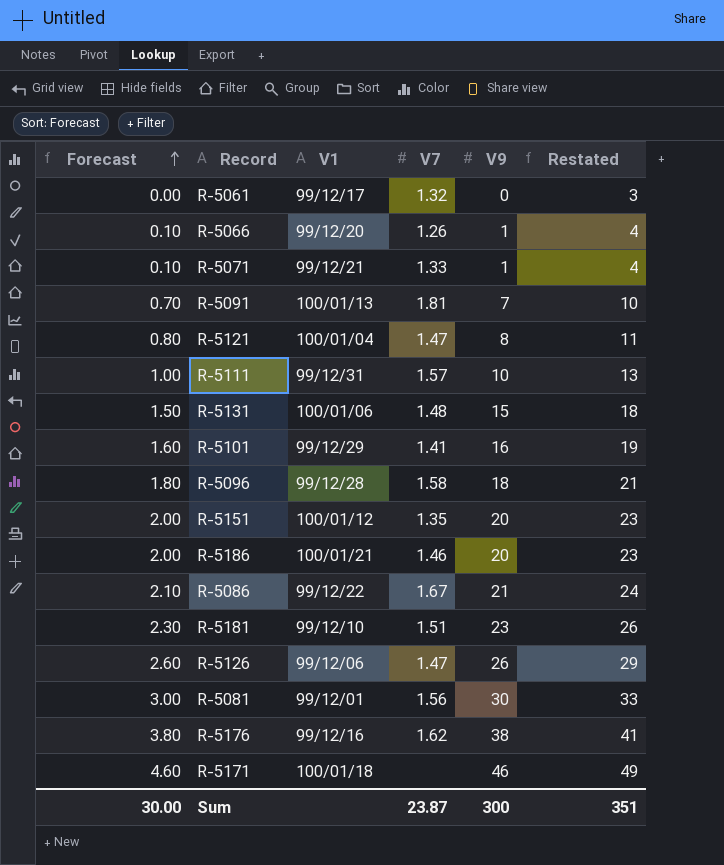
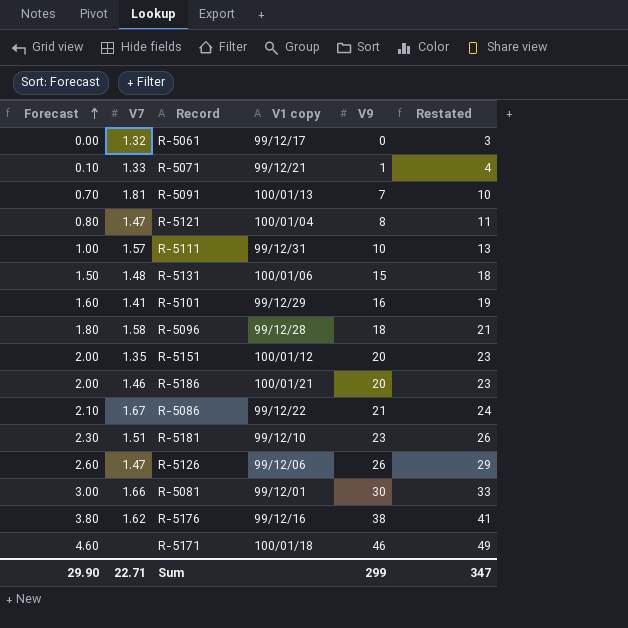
column V7 | position: 4 -> 2
column name: V1 -> V1 copy
row R-5066: 0.10 | 99/12/20 | 1.26 | 1 | 4 -> none
R-5081 | V7: 1.56 -> 1.66
Sum | Forecast: 30.00 -> 29.90
Sum | V7: 23.87 -> 22.71
Sum | V9: 300 -> 299
Sum | Restated: 351 -> 347

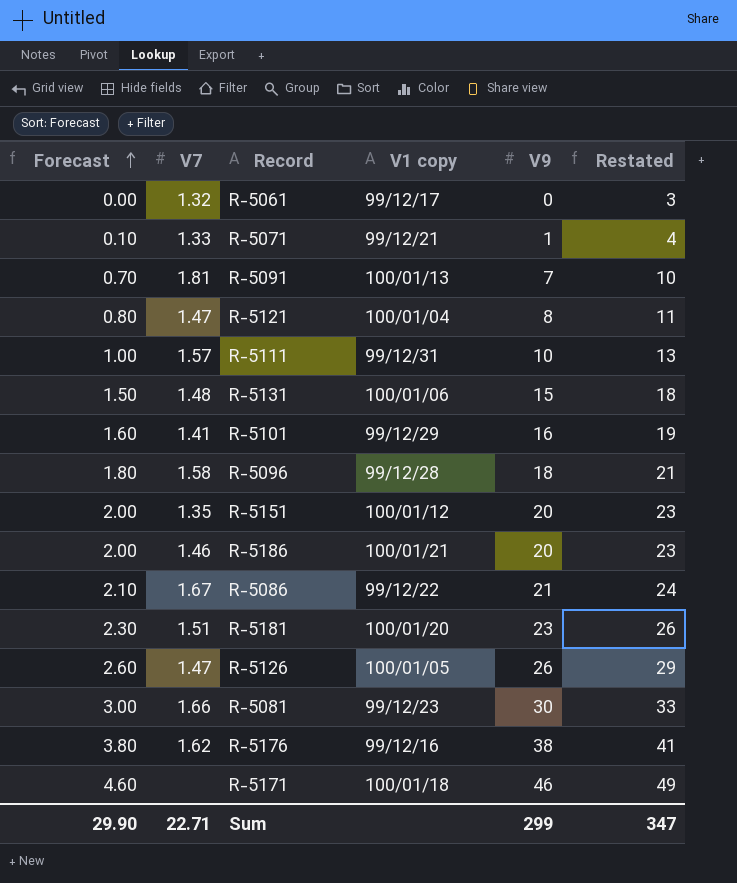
R-5181 | V1 copy: 99/12/10 -> 100/01/20
R-5126 | V1 copy: 99/12/06 -> 100/01/05
R-5081 | V1 copy: 99/12/01 -> 99/12/23

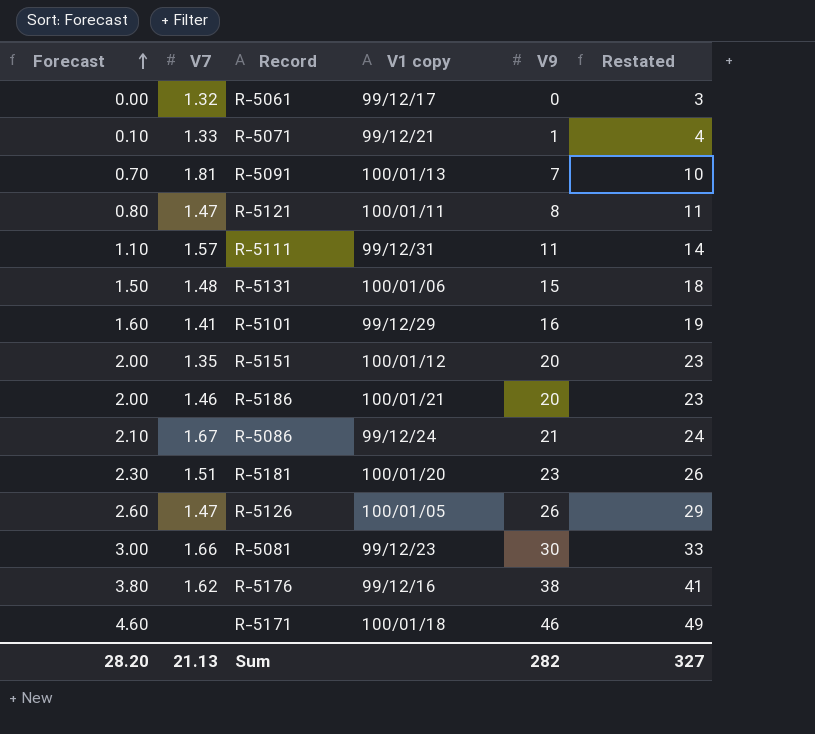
row R-5096: 1.80 | 1.58 | 99/12/28 | 18 | 21 -> none
R-5121 | V1 copy: 100/01/04 -> 100/01/11
R-5111 | Forecast: 1.00 -> 1.10
R-5111 | V9: 10 -> 11
R-5111 | Restated: 13 -> 14
R-5086 | V1 copy: 99/12/22 -> 99/12/24
Sum | Forecast: 29.90 -> 28.20
Sum | V7: 22.71 -> 21.13
Sum | V9: 299 -> 282
Sum | Restated: 347 -> 327

